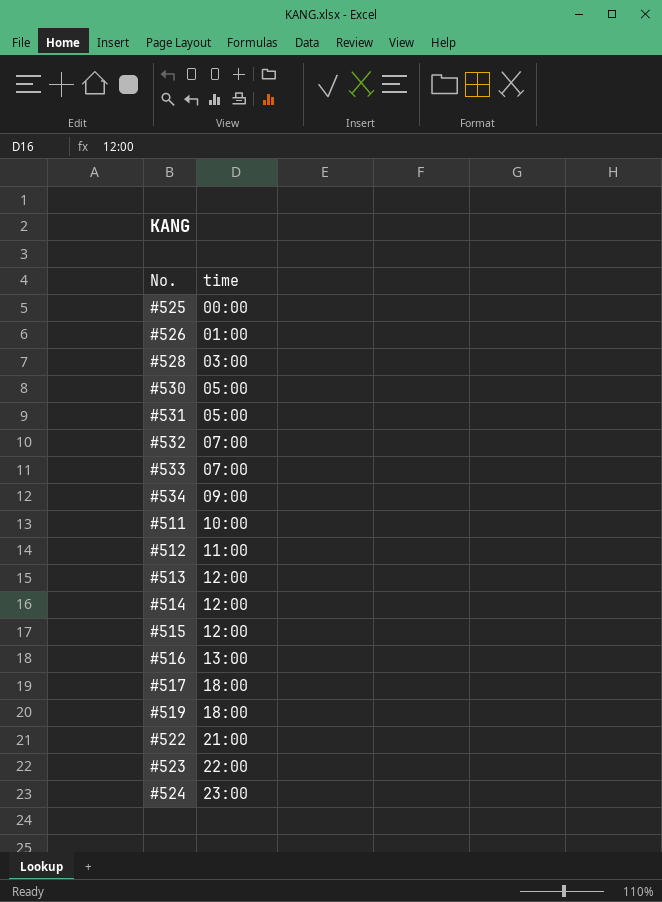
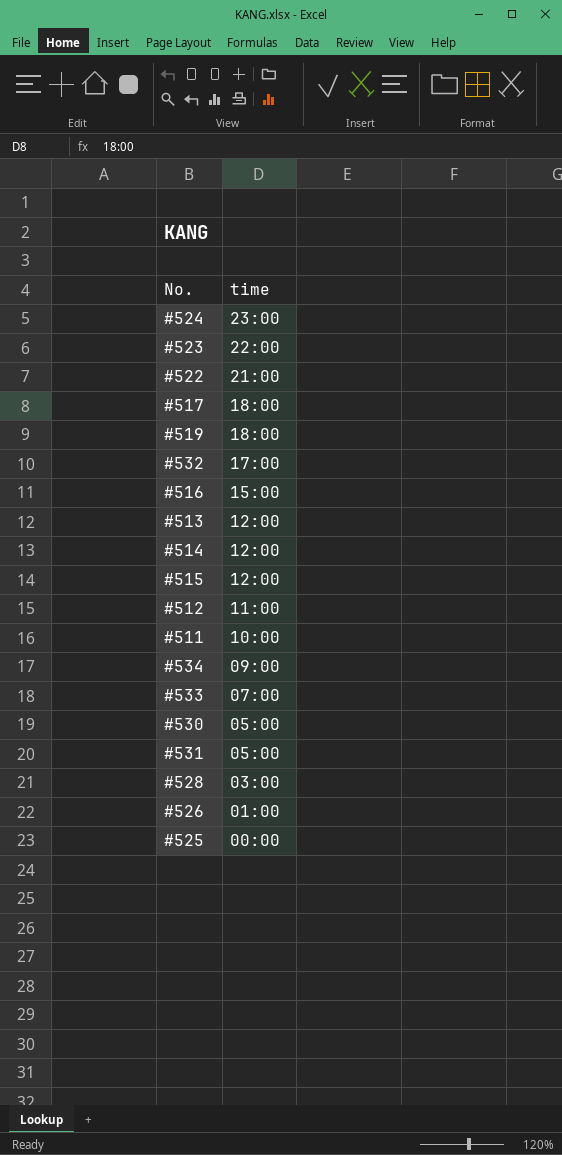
row order: time ascending -> time descending
#532 | time: 07:00 -> 17:00
#516 | time: 13:00 -> 15:00

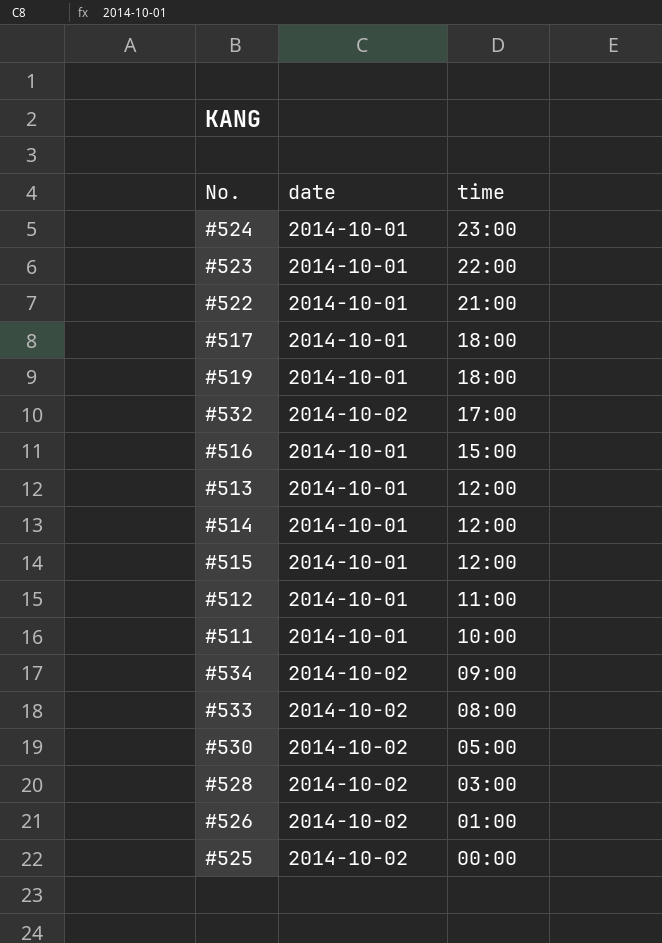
column date | position: none -> 2
row #531: 05:00 -> none
#533 | time: 07:00 -> 08:00

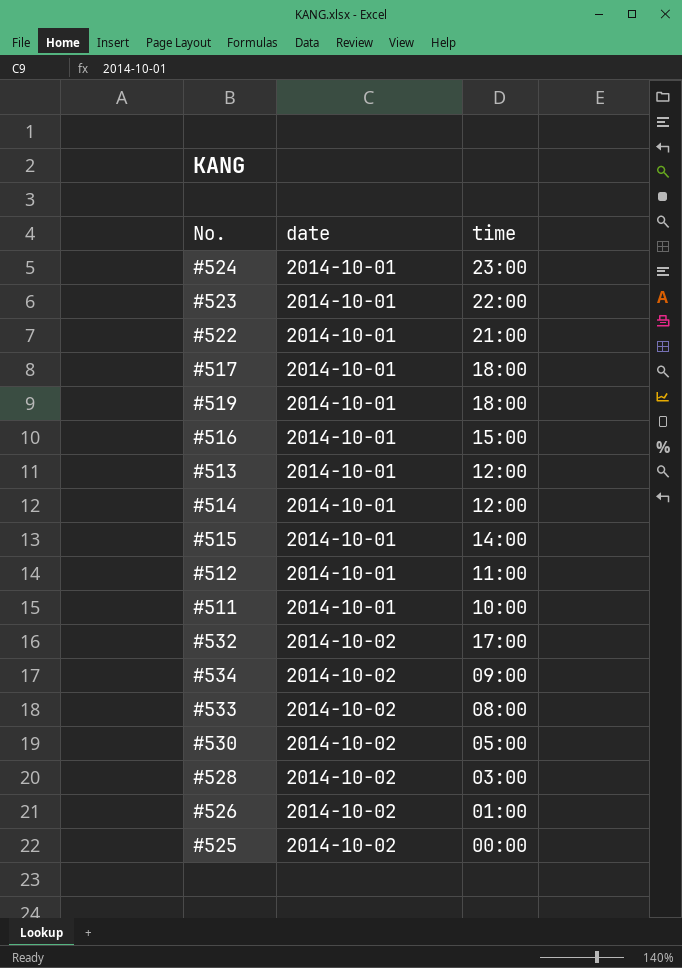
row order: time descending -> date ascending
#515 | time: 12:00 -> 14:00

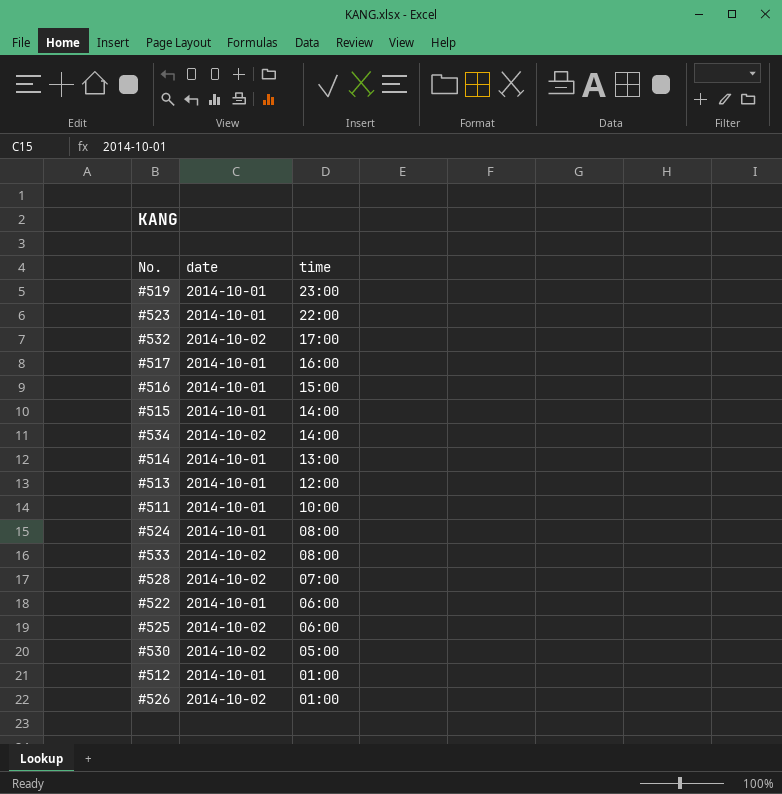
row order: date ascending -> time descending
#519 | time: 18:00 -> 23:00
#517 | time: 18:00 -> 16:00
#534 | time: 09:00 -> 14:00
#514 | time: 12:00 -> 13:00
#524 | time: 23:00 -> 08:00
#528 | time: 03:00 -> 07:00
#522 | time: 21:00 -> 06:00
#525 | time: 00:00 -> 06:00
#512 | time: 11:00 -> 01:00

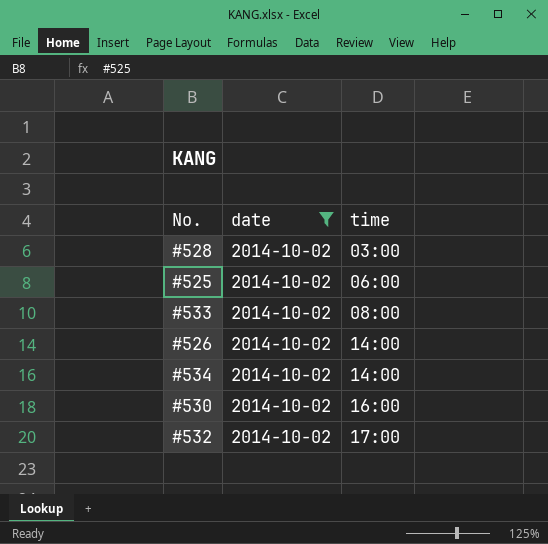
filter: none -> date = 2014-10-02
row order: time descending -> time ascending
#528 | time: 07:00 -> 03:00
#526 | time: 01:00 -> 14:00
#530 | time: 05:00 -> 16:00

